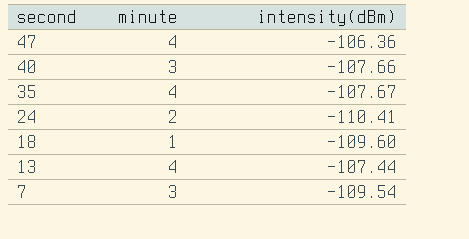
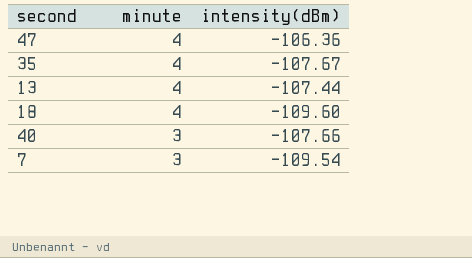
row order: second descending -> minute descending
row 24: 2 | -110.41 -> none
18 | minute: 1 -> 4

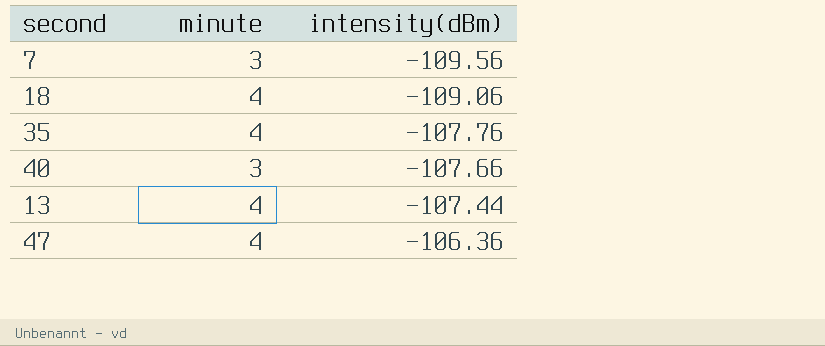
row order: minute descending -> intensity(dBm) ascending
7 | intensity(dBm): -109.54 -> -109.56
18 | intensity(dBm): -109.60 -> -109.06
35 | intensity(dBm): -107.67 -> -107.76

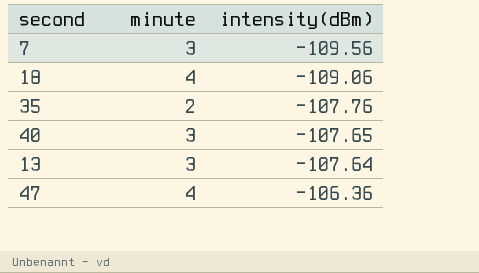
35 | minute: 4 -> 2
40 | intensity(dBm): -107.66 -> -107.65
13 | minute: 4 -> 3
13 | intensity(dBm): -107.44 -> -107.64

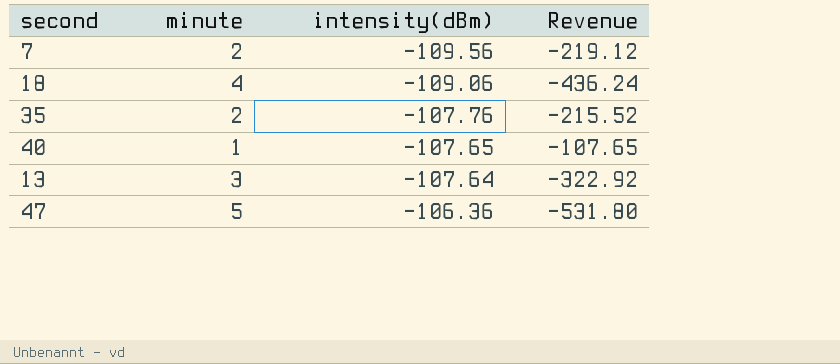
column Revenue | formula: none -> [minute] * [intensity(dBm)]
7 | minute: 3 -> 2
40 | minute: 3 -> 1
47 | minute: 4 -> 5

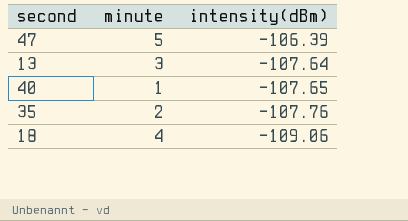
row order: intensity(dBm) ascending -> intensity(dBm) descending
column Revenue | formula: [minute] * [intensity(dBm)] -> none
row 7: 2 | -109.56 | -219.12 -> none
47 | intensity(dBm): -106.36 -> -106.39

